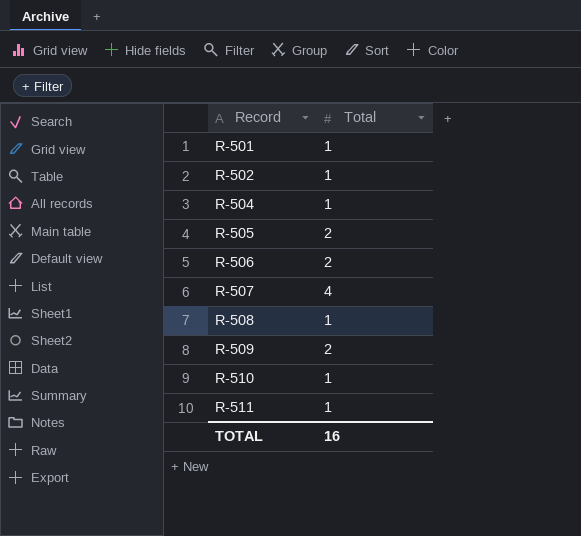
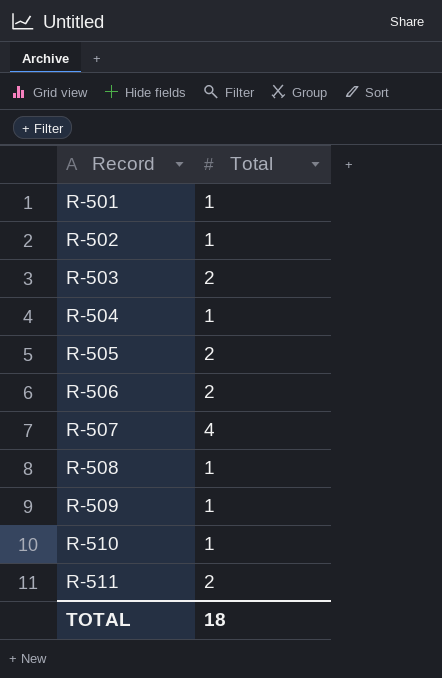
row R-503: none -> 2
R-509 | Total: 2 -> 1
R-511 | Total: 1 -> 2
TOTAL | Total: 16 -> 18

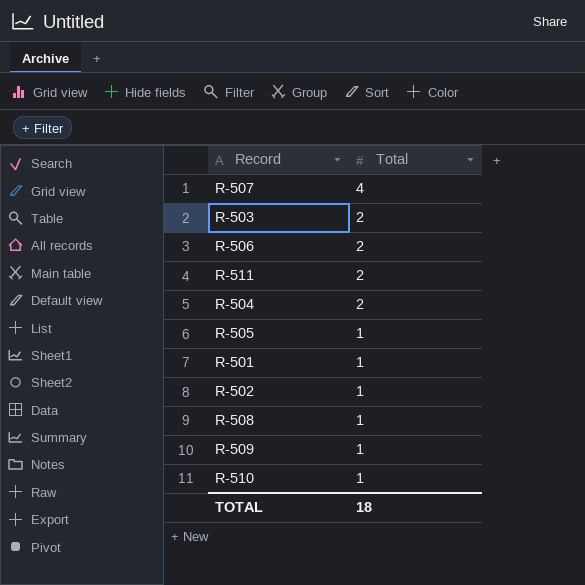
row order: Record ascending -> Total descending
R-504 | Total: 1 -> 2
R-505 | Total: 2 -> 1

